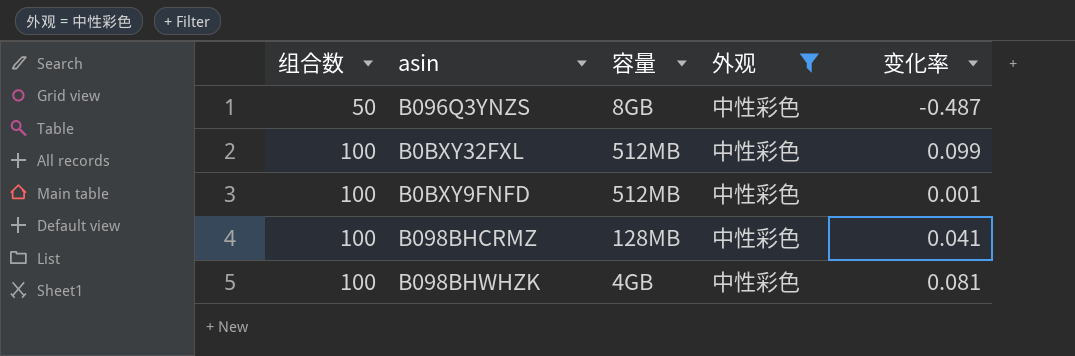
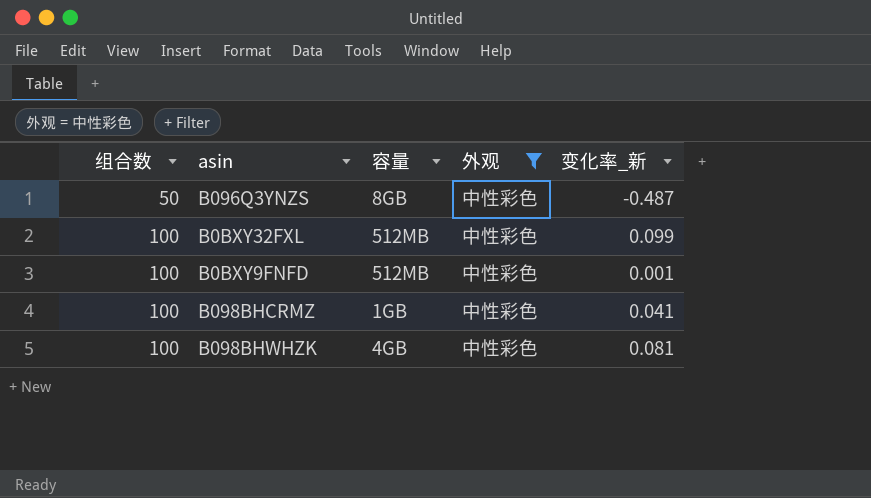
column name: 变化率 -> 变化率_新
B098BHCRMZ | 容量: 128MB -> 1GB

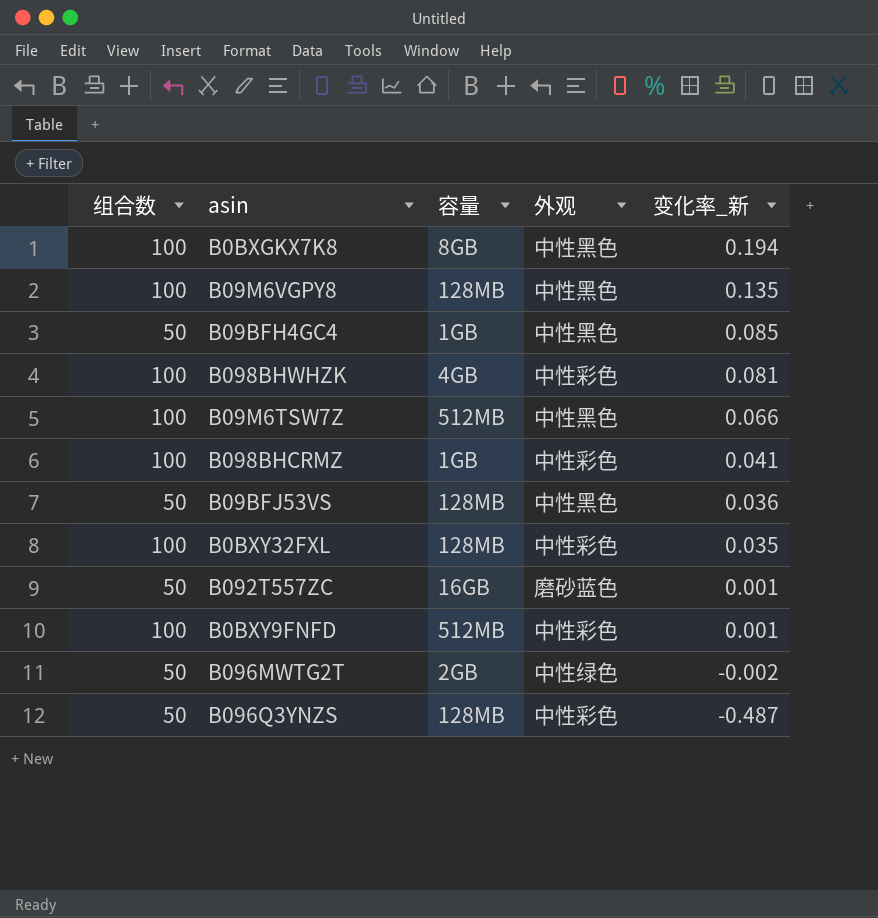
filter: 外观 = 中性彩色 -> none
row order: 组合数 ascending -> 变化率_新 descending
B0BXY32FXL | 容量: 512MB -> 128MB
B0BXY32FXL | 变化率_新: 0.099 -> 0.035
B096Q3YNZS | 容量: 8GB -> 128MB

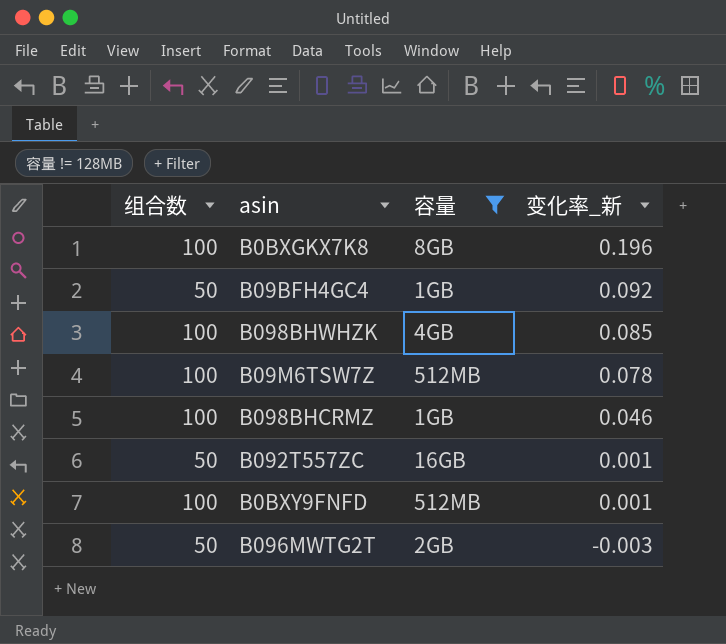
filter: none -> 容量 != 128MB
column 外观 | position: 4 -> none
B0BXGKX7K8 | 变化率_新: 0.194 -> 0.196
B09BFH4GC4 | 变化率_新: 0.085 -> 0.092
B098BHWHZK | 变化率_新: 0.081 -> 0.085
B09M6TSW7Z | 变化率_新: 0.066 -> 0.078
B098BHCRMZ | 变化率_新: 0.041 -> 0.046
B096MWTG2T | 变化率_新: -0.002 -> -0.003

